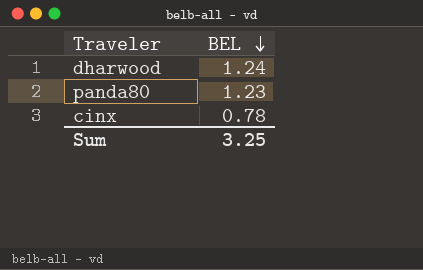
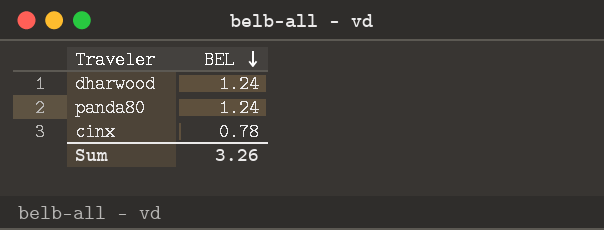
panda80 | BEL: 1.23 -> 1.24
Sum | BEL: 3.25 -> 3.26

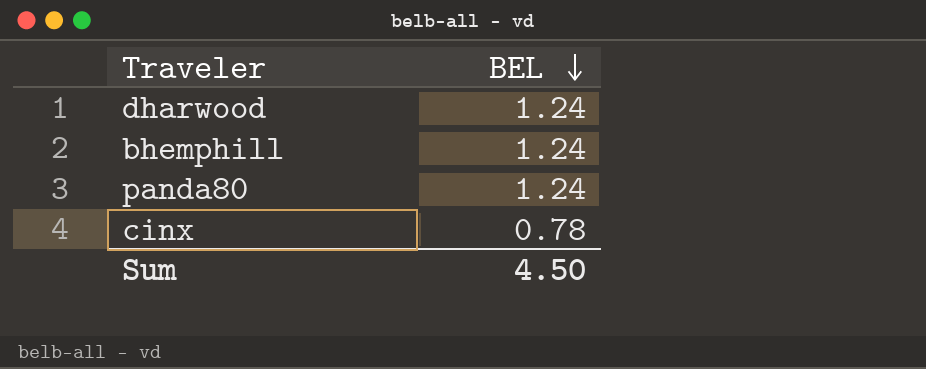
row bhemphill: none -> 1.24
Sum | BEL: 3.26 -> 4.50

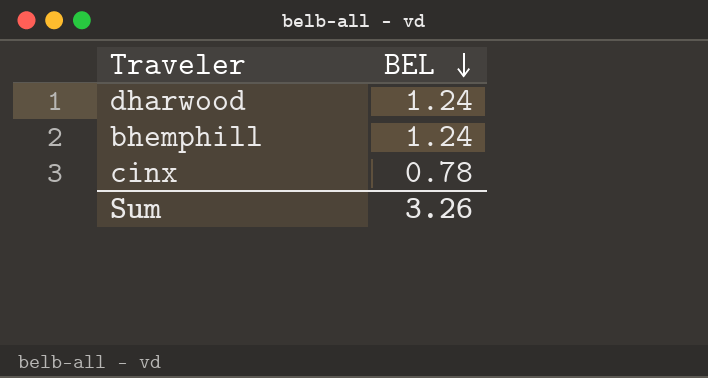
row panda80: 1.24 -> none
Sum | BEL: 4.50 -> 3.26

